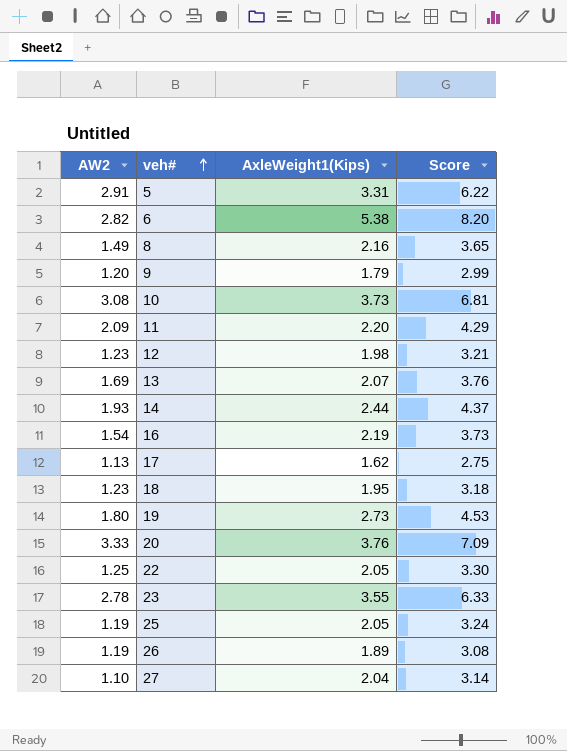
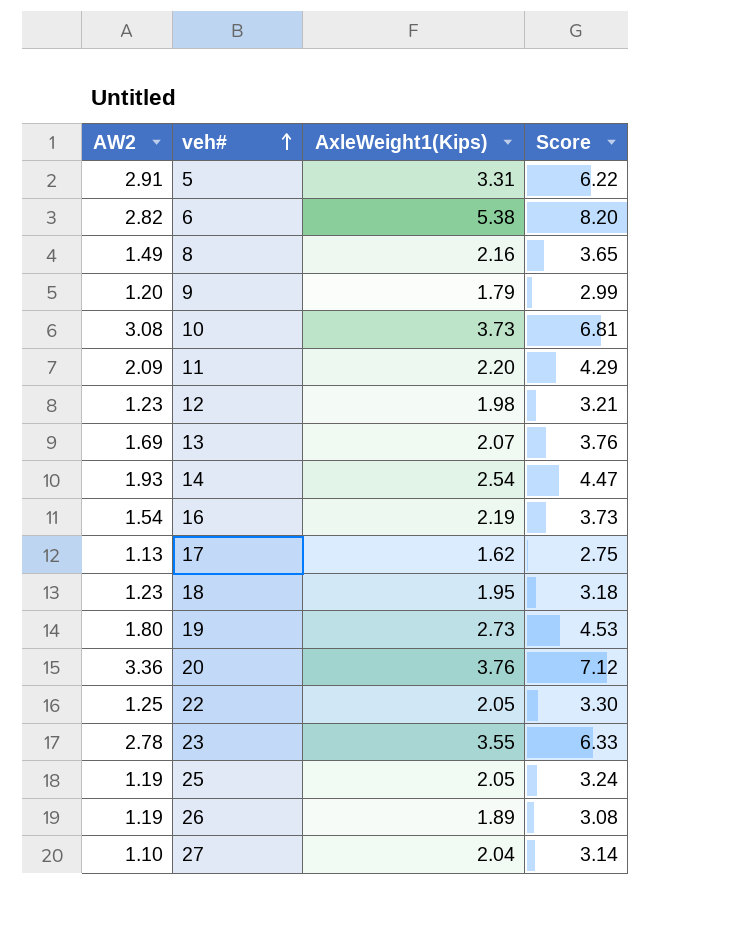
14 | AxleWeight1(Kips): 2.44 -> 2.54
14 | Score: 4.37 -> 4.47
20 | AW2: 3.33 -> 3.36
20 | Score: 7.09 -> 7.12

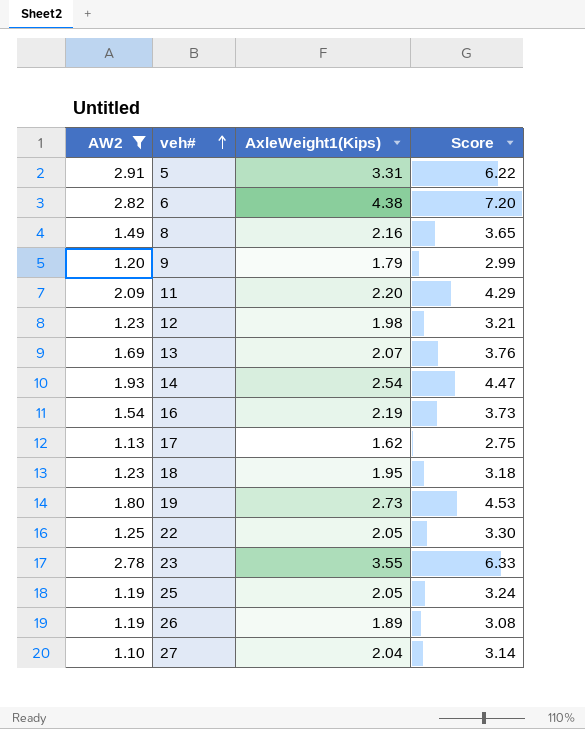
filter: none -> AW2 <= 2.91
6 | AxleWeight1(Kips): 5.38 -> 4.38
6 | Score: 8.20 -> 7.20

